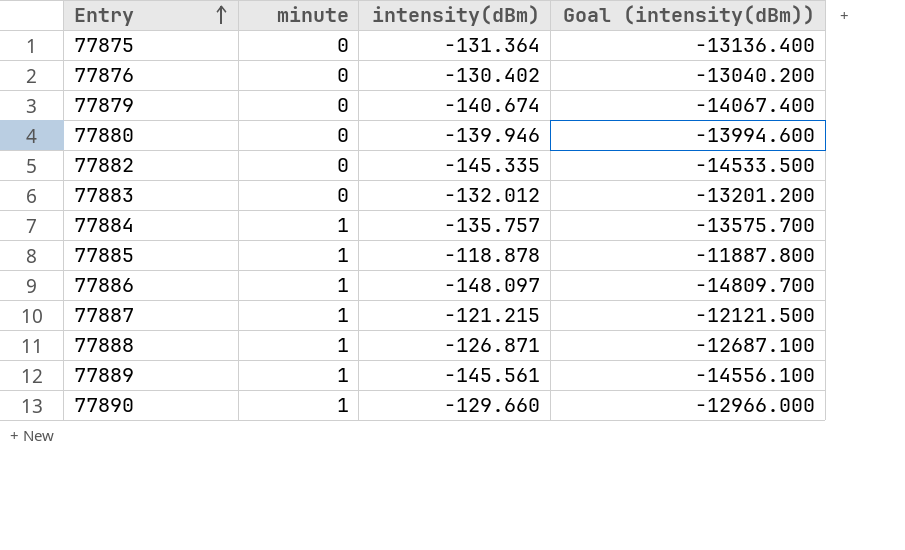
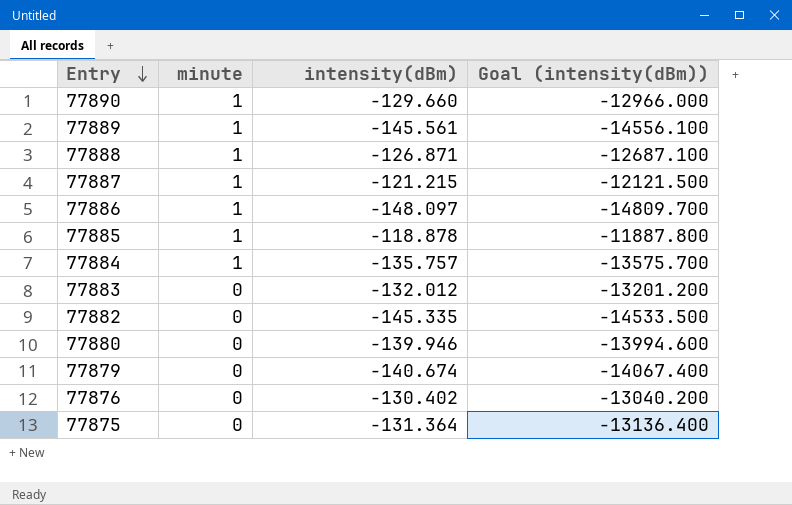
row order: Entry ascending -> Entry descending

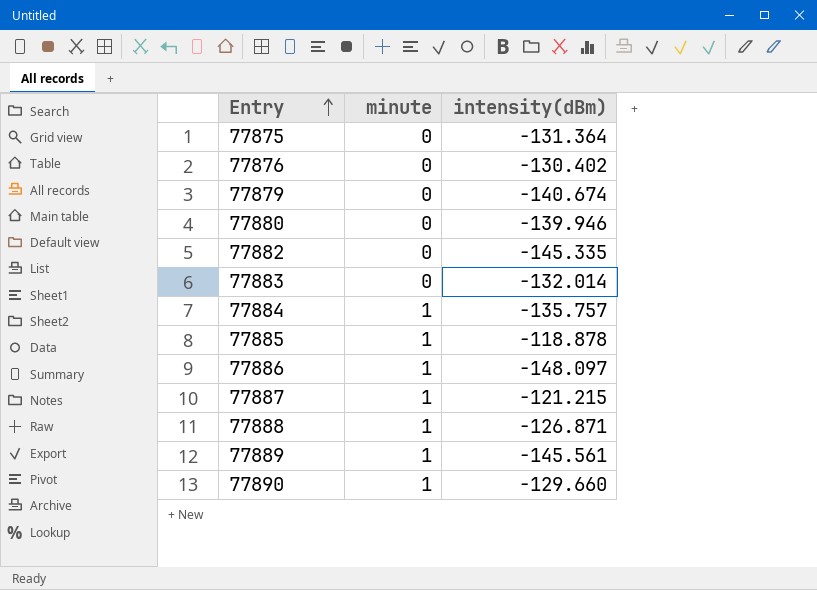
row order: Entry descending -> Entry ascending
column Goal (intensity(dBm)) | formula: [intensity(dBm)] * 100 -> none
77883 | intensity(dBm): -132.012 -> -132.014

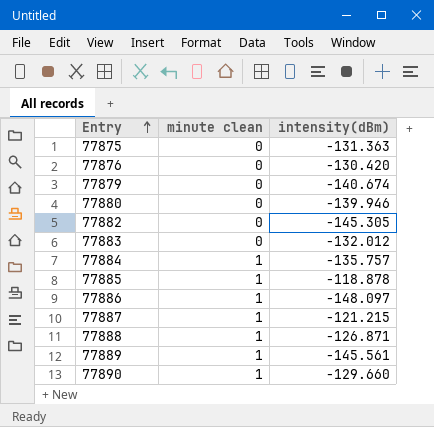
column name: minute -> minute clean
77875 | intensity(dBm): -131.364 -> -131.363
77876 | intensity(dBm): -130.402 -> -130.420
77882 | intensity(dBm): -145.335 -> -145.305
77883 | intensity(dBm): -132.014 -> -132.012

